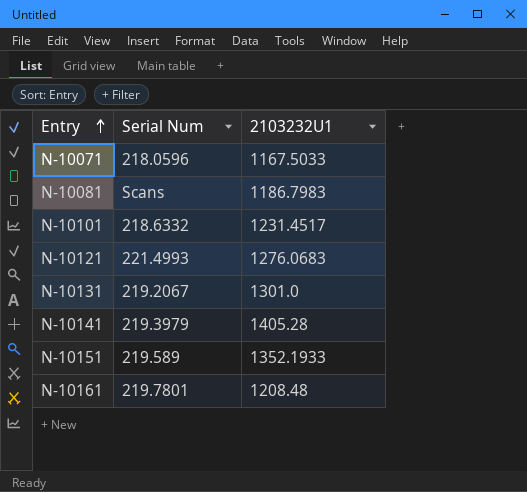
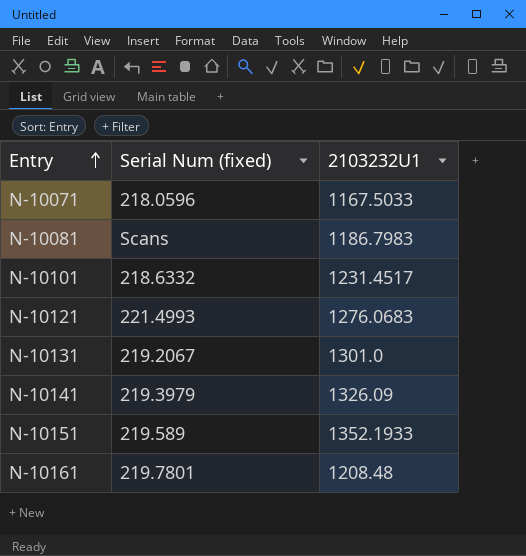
column name: Serial Num -> Serial Num (fixed)
N-10141 | 2103232U1: 1405.28 -> 1326.09

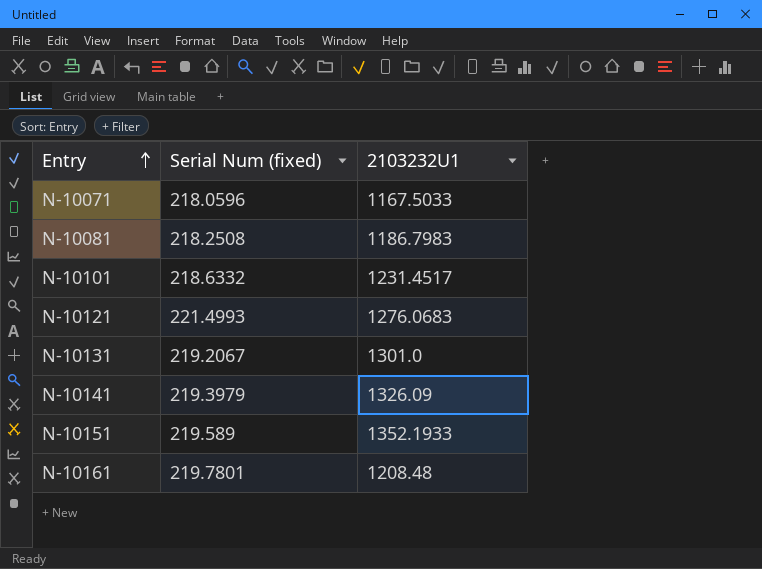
N-10081 | Serial Num (fixed): Scans -> 218.2508

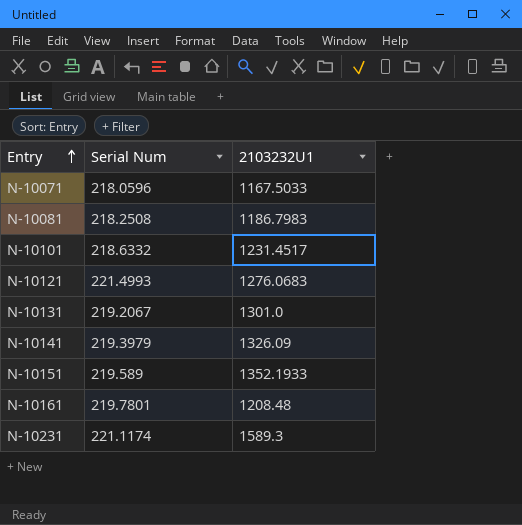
column name: Serial Num (fixed) -> Serial Num
row N-10231: none -> 221.1174 | 1589.3

